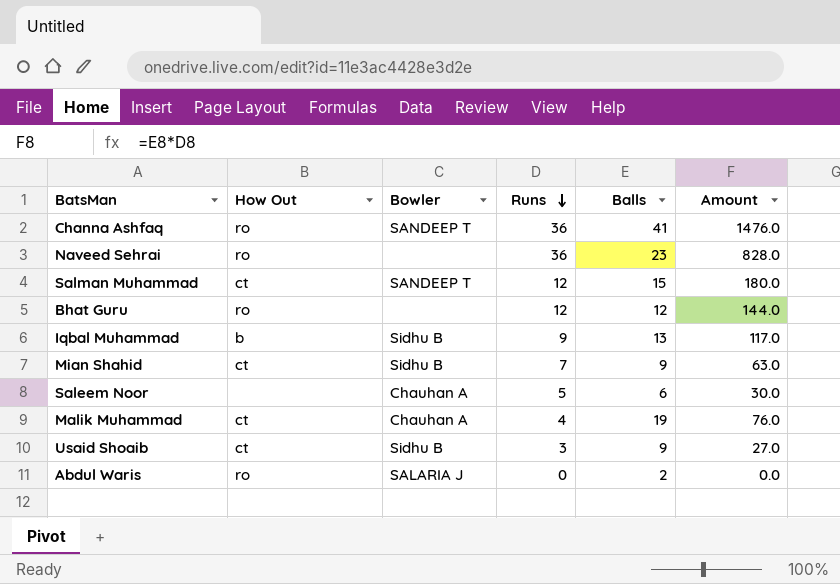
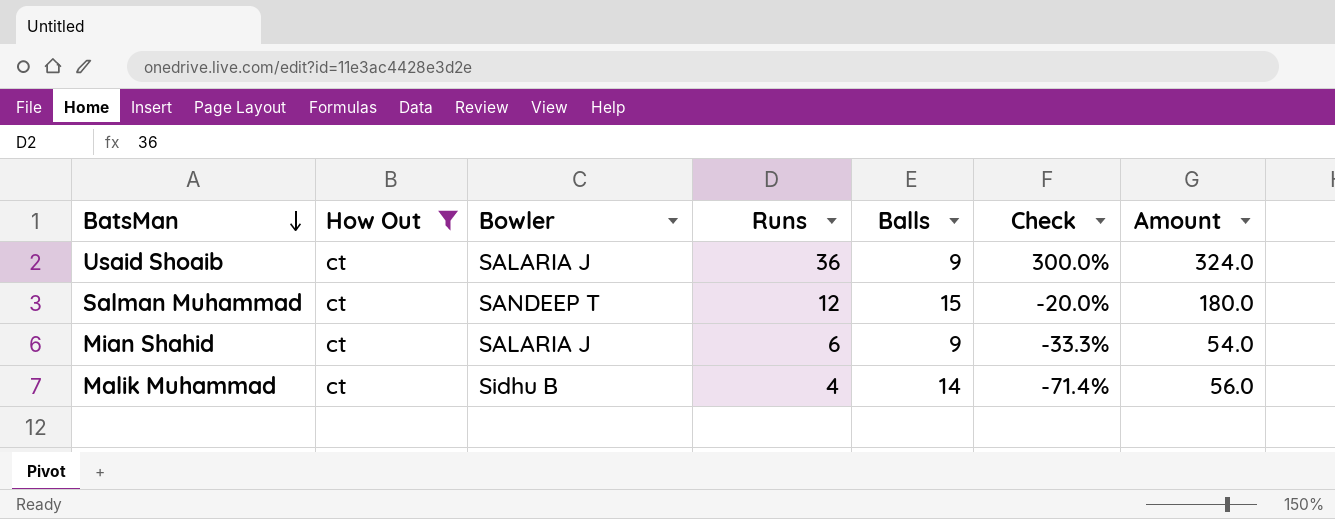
filter: none -> How Out = ct
row order: Runs descending -> BatsMan descending
column Check | formula: none -> ([Runs] - [Balls]) / [Balls]
Usaid Shoaib | Bowler: Sidhu B -> SALARIA J
Usaid Shoaib | Runs: 3 -> 36
Usaid Shoaib | Amount: 27.0 -> 324.0
Mian Shahid | Bowler: Sidhu B -> SALARIA J
Mian Shahid | Runs: 7 -> 6
Mian Shahid | Amount: 63.0 -> 54.0
Malik Muhammad | Bowler: Chauhan A -> Sidhu B
Malik Muhammad | Balls: 19 -> 14
Malik Muhammad | Amount: 76.0 -> 56.0

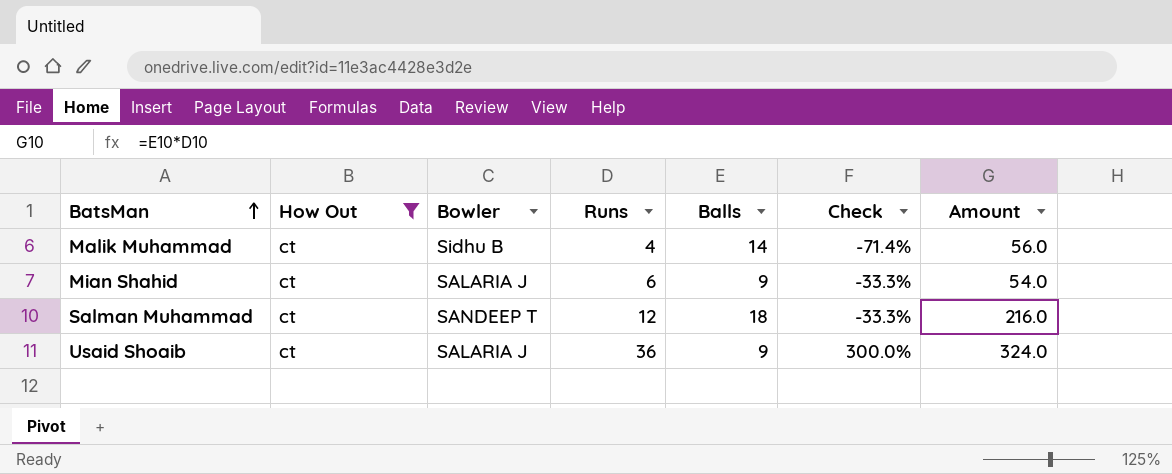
row order: BatsMan descending -> BatsMan ascending
Salman Muhammad | Balls: 15 -> 18
Salman Muhammad | Check: -20.0% -> -33.3%
Salman Muhammad | Amount: 180.0 -> 216.0

